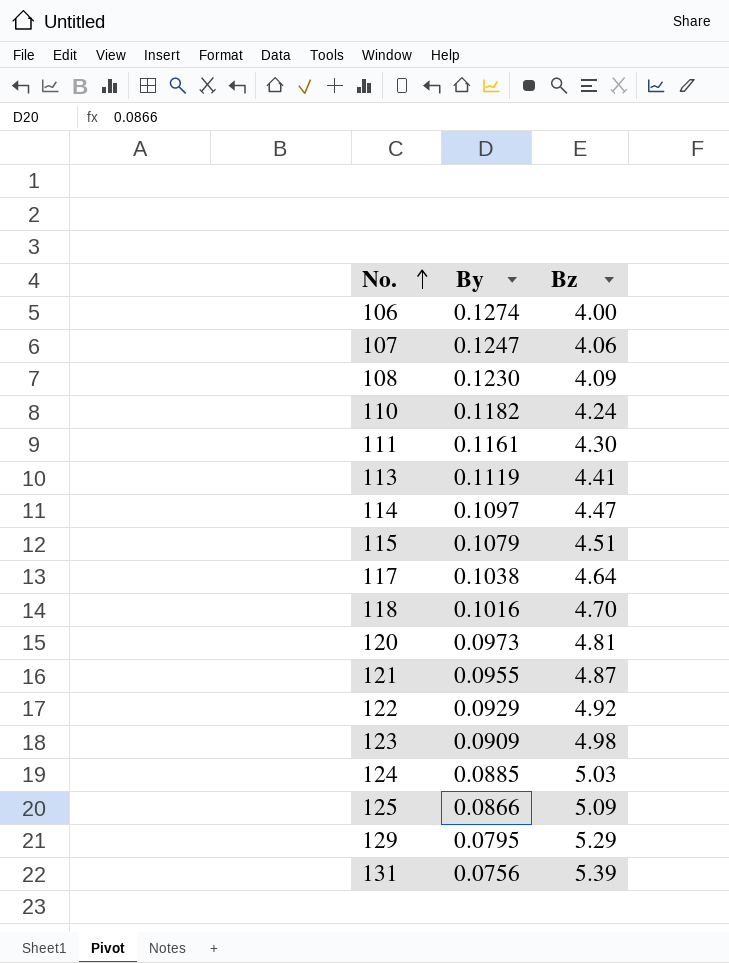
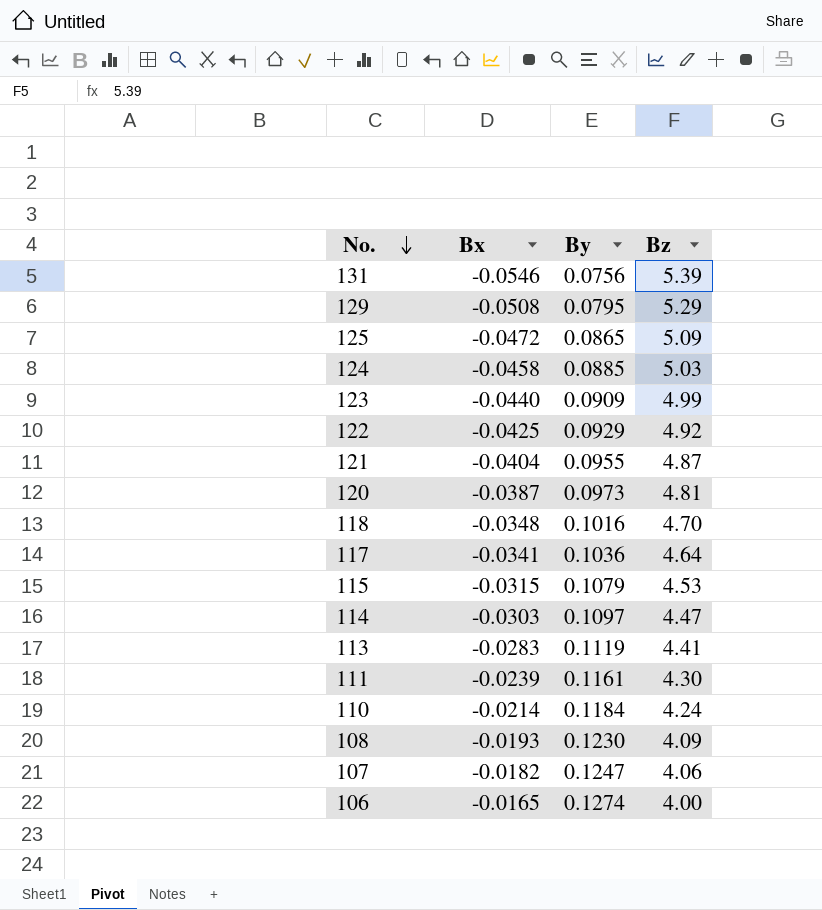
row order: No. ascending -> No. descending
column Bx | position: none -> 2
125 | By: 0.0866 -> 0.0865
123 | Bz: 4.98 -> 4.99
117 | By: 0.1038 -> 0.1036
115 | Bz: 4.51 -> 4.53
110 | By: 0.1182 -> 0.1184

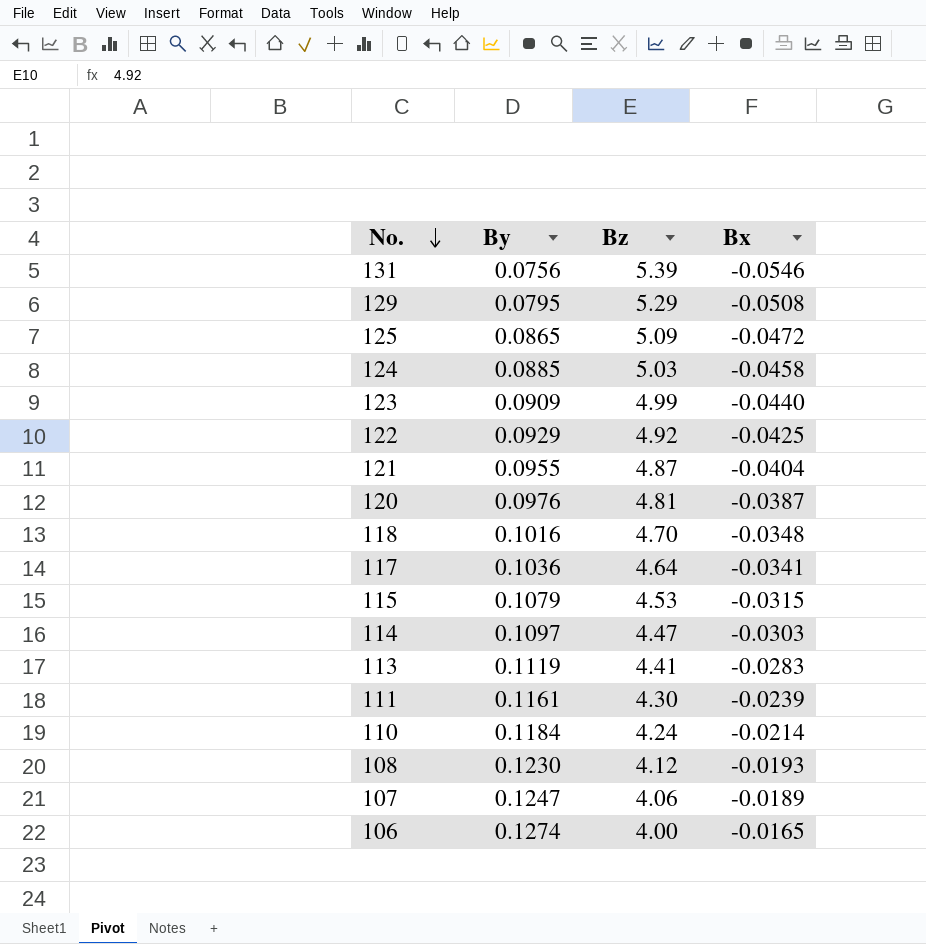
column Bx | position: 2 -> 4
120 | By: 0.0973 -> 0.0976
108 | Bz: 4.09 -> 4.12
107 | Bx: -0.0182 -> -0.0189

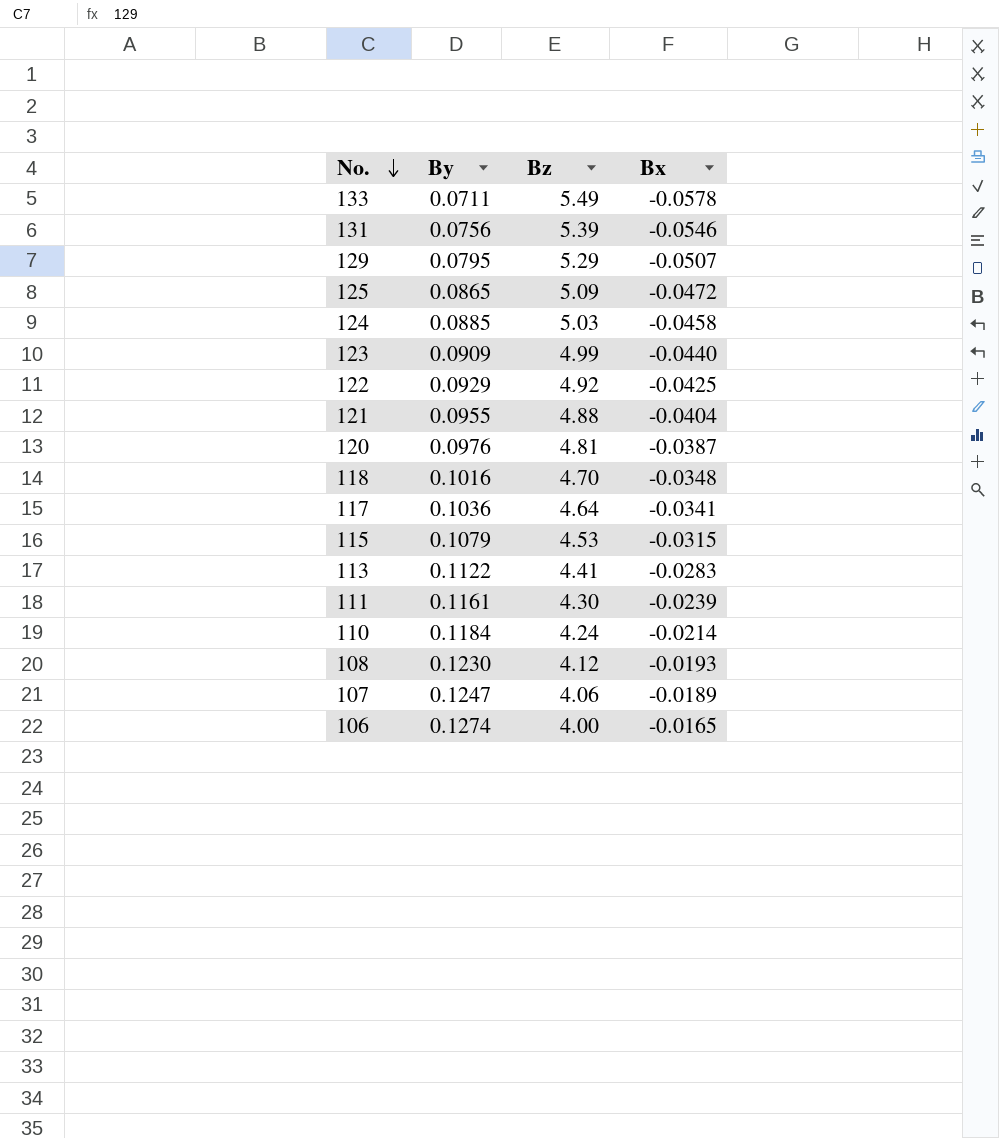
row 114: 0.1097 | 4.47 | -0.0303 -> none
row 133: none -> 0.0711 | 5.49 | -0.0578
129 | Bx: -0.0508 -> -0.0507
121 | Bz: 4.87 -> 4.88
113 | By: 0.1119 -> 0.1122

